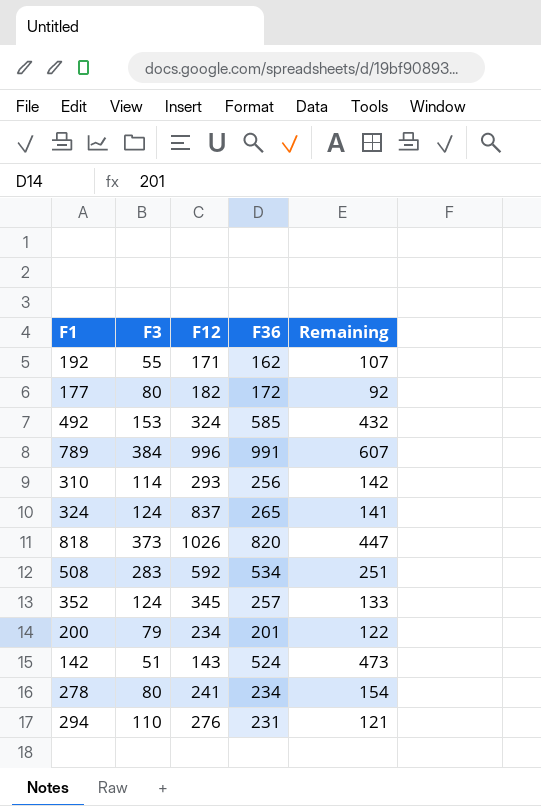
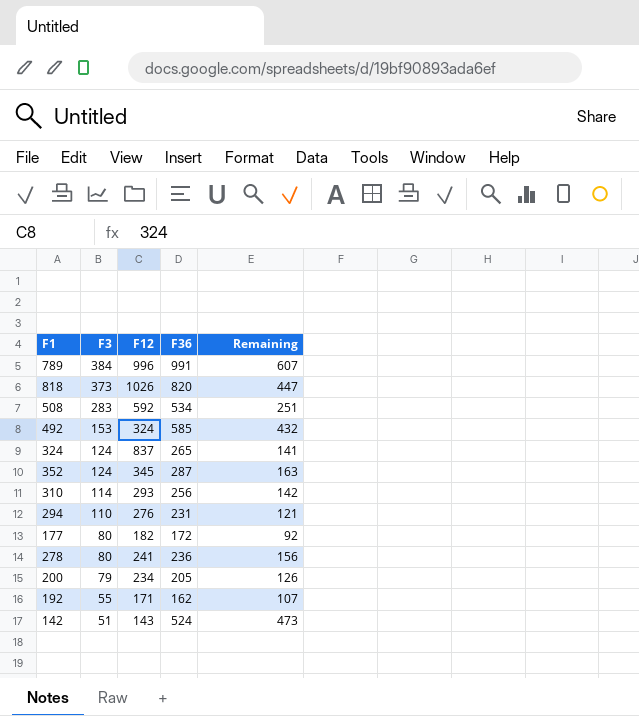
row order: none -> F3 descending
352 | F36: 257 -> 287
352 | Remaining: 133 -> 163
278 | F36: 234 -> 236
278 | Remaining: 154 -> 156
200 | F36: 201 -> 205
200 | Remaining: 122 -> 126

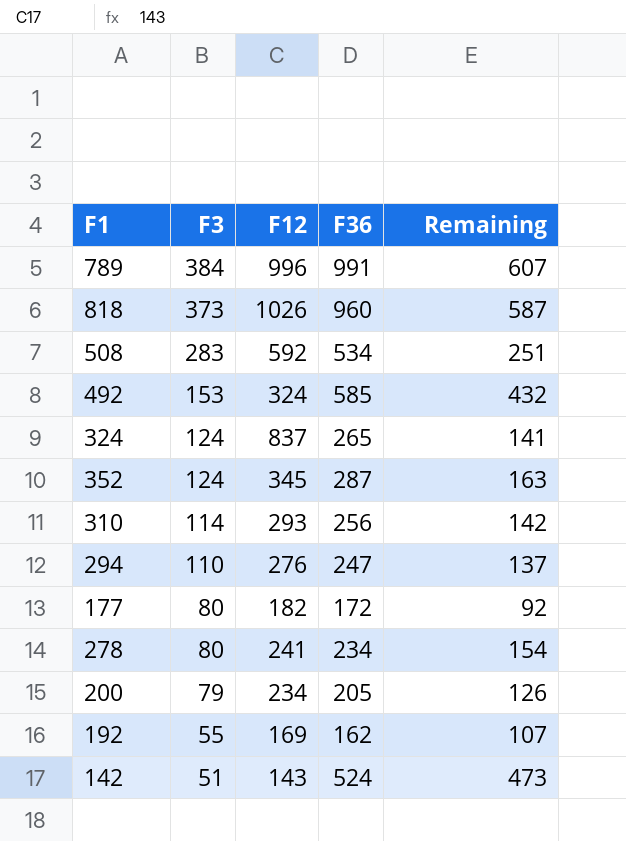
818 | F36: 820 -> 960
818 | Remaining: 447 -> 587
294 | F36: 231 -> 247
294 | Remaining: 121 -> 137
278 | F36: 236 -> 234
278 | Remaining: 156 -> 154
192 | F12: 171 -> 169

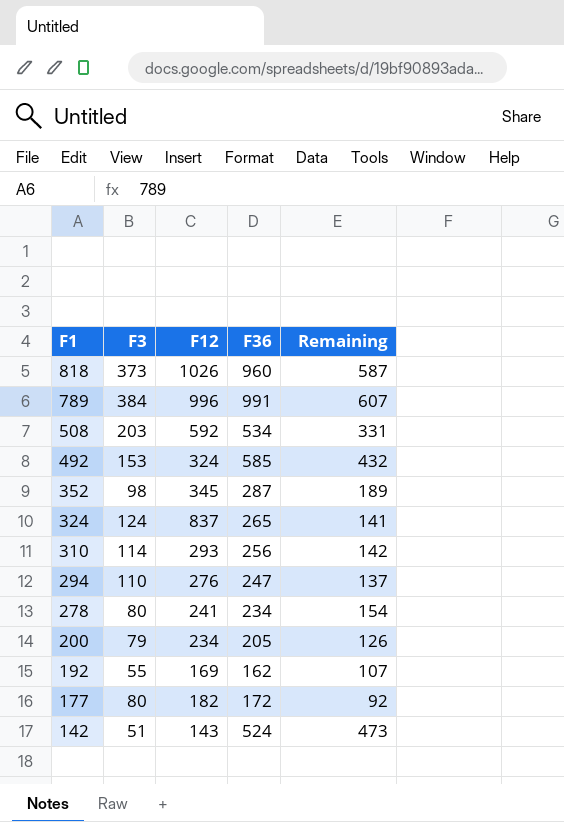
row order: F3 descending -> F1 descending
508 | F3: 283 -> 203
508 | Remaining: 251 -> 331
352 | F3: 124 -> 98
352 | Remaining: 163 -> 189

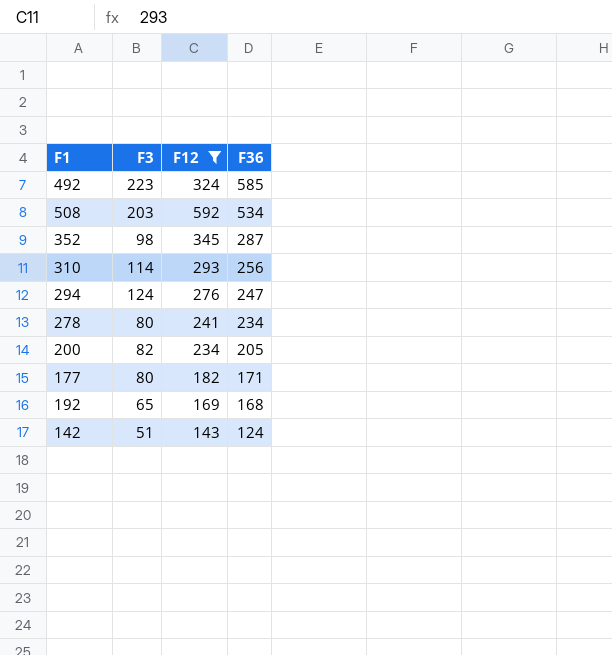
filter: none -> F12 <= 592
row order: F1 descending -> F36 descending
column Remaining | formula: [F36] - [F3] -> none
492 | F3: 153 -> 223
294 | F3: 110 -> 124
200 | F3: 79 -> 82
177 | F36: 172 -> 171
192 | F3: 55 -> 65
192 | F36: 162 -> 168
142 | F36: 524 -> 124

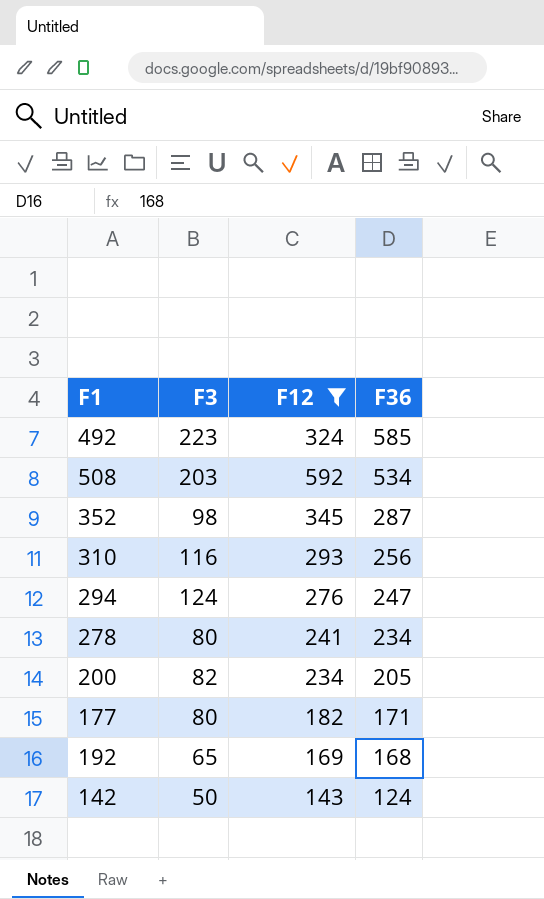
310 | F3: 114 -> 116
142 | F3: 51 -> 50

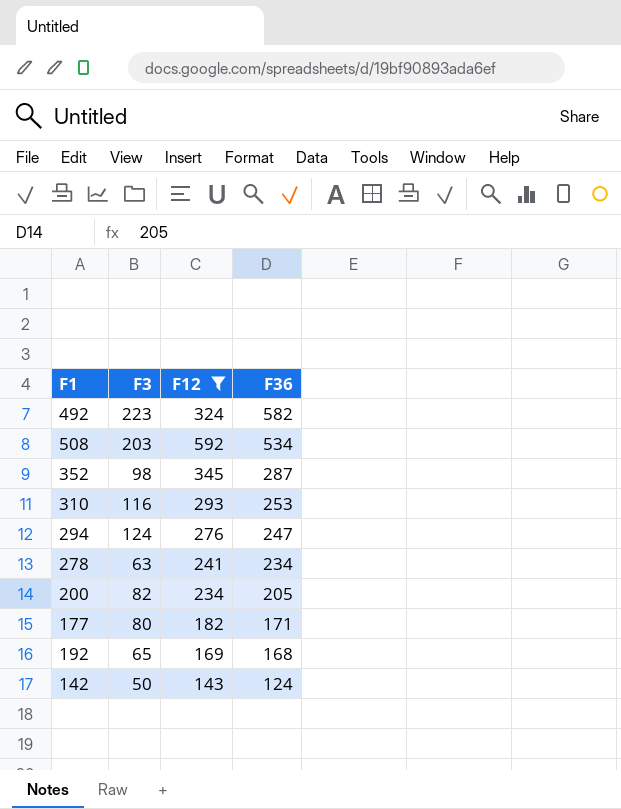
492 | F36: 585 -> 582
310 | F36: 256 -> 253
278 | F3: 80 -> 63

